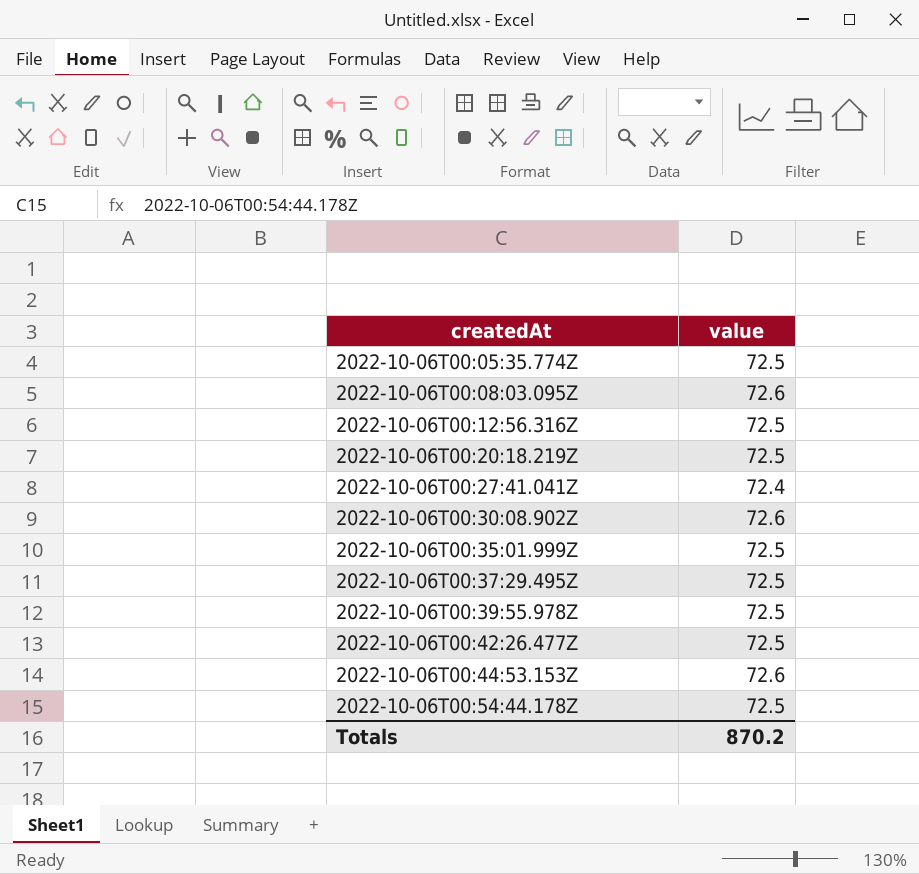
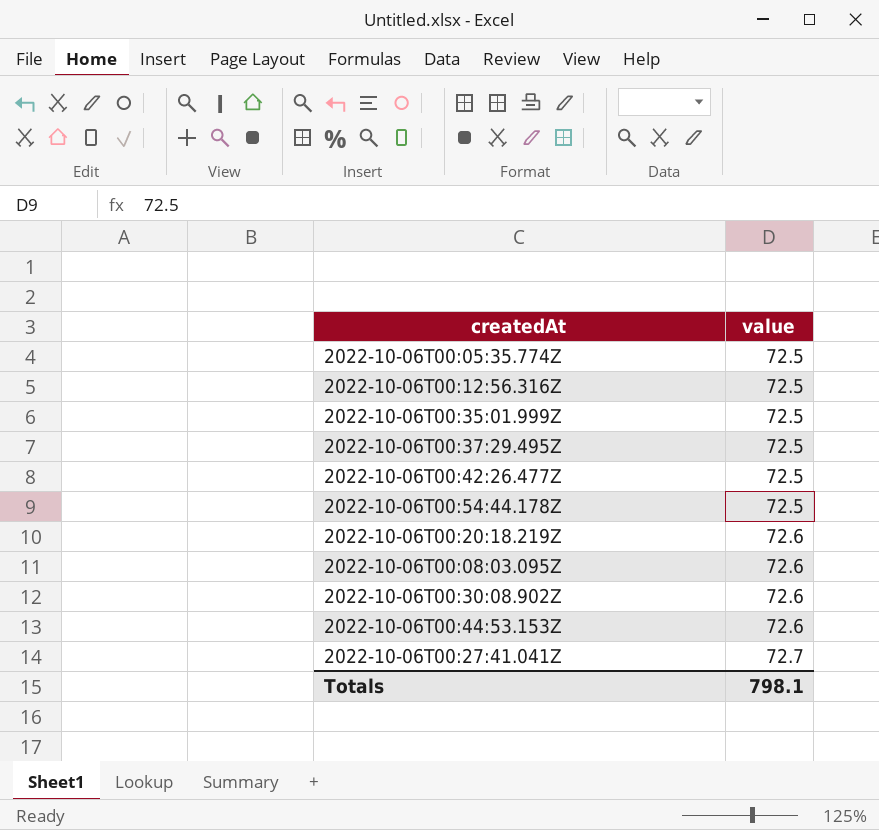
row order: createdAt ascending -> value ascending
row 2022-10-06T00:39:55.978Z: 72.5 -> none
2022-10-06T00:20:18.219Z | value: 72.5 -> 72.6
2022-10-06T00:27:41.041Z | value: 72.4 -> 72.7
Totals | value: 870.2 -> 798.1

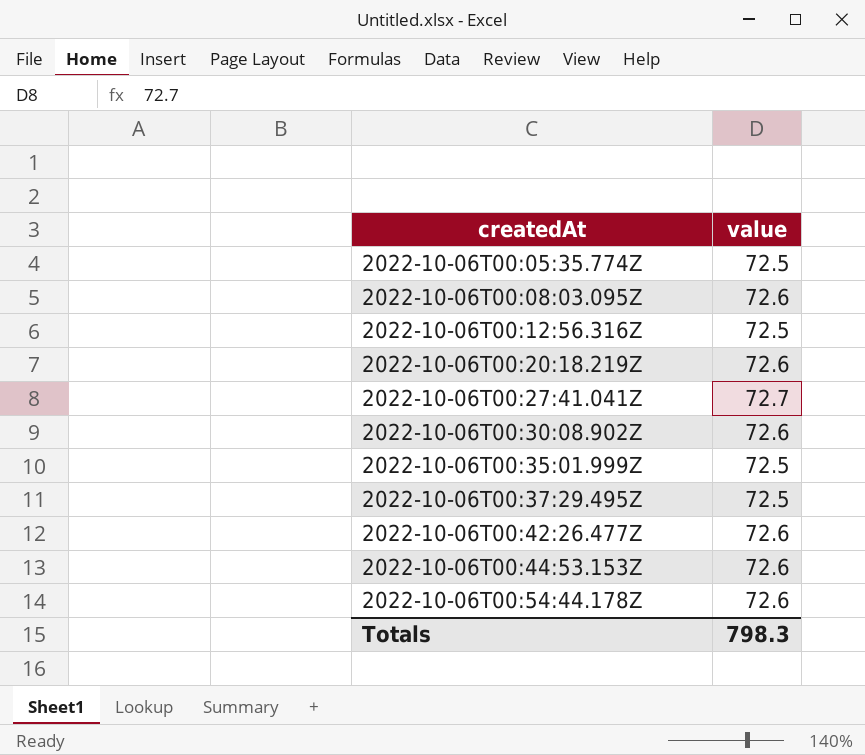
row order: value ascending -> createdAt ascending
2022-10-06T00:42:26.477Z | value: 72.5 -> 72.6
2022-10-06T00:54:44.178Z | value: 72.5 -> 72.6
Totals | value: 798.1 -> 798.3

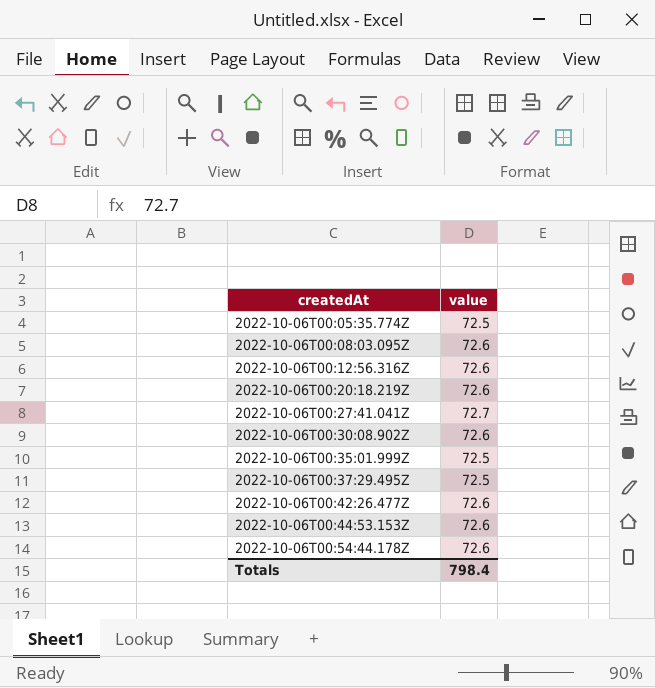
2022-10-06T00:12:56.316Z | value: 72.5 -> 72.6
Totals | value: 798.3 -> 798.4

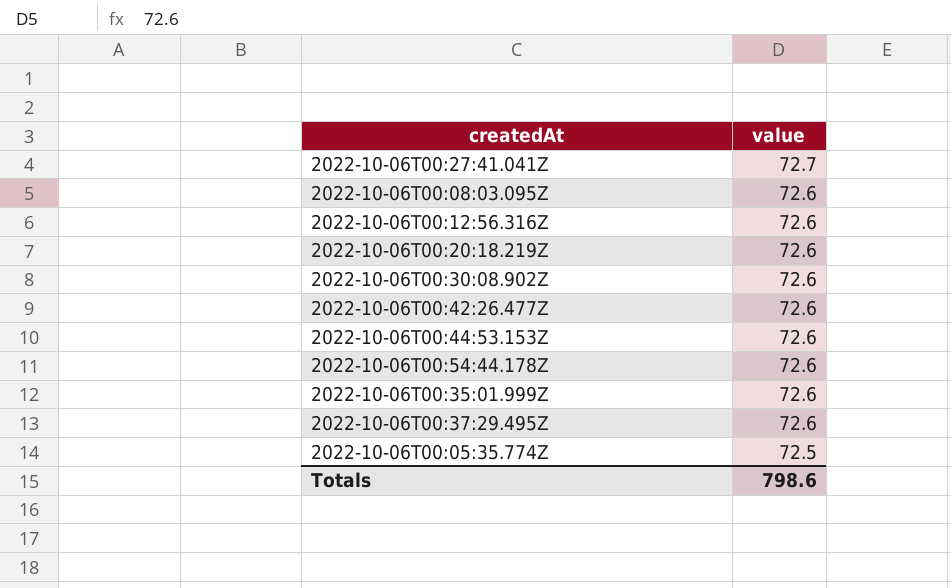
row order: createdAt ascending -> value descending
2022-10-06T00:35:01.999Z | value: 72.5 -> 72.6
2022-10-06T00:37:29.495Z | value: 72.5 -> 72.6
Totals | value: 798.4 -> 798.6

